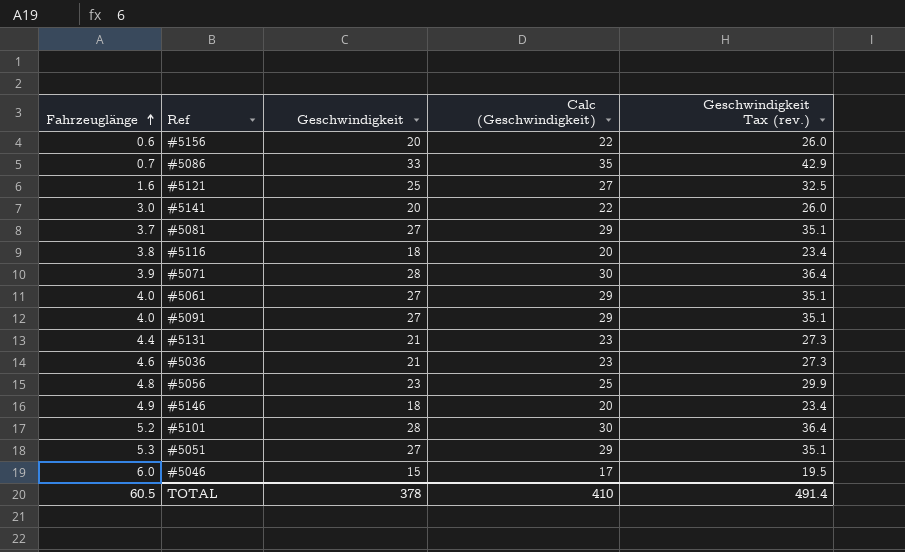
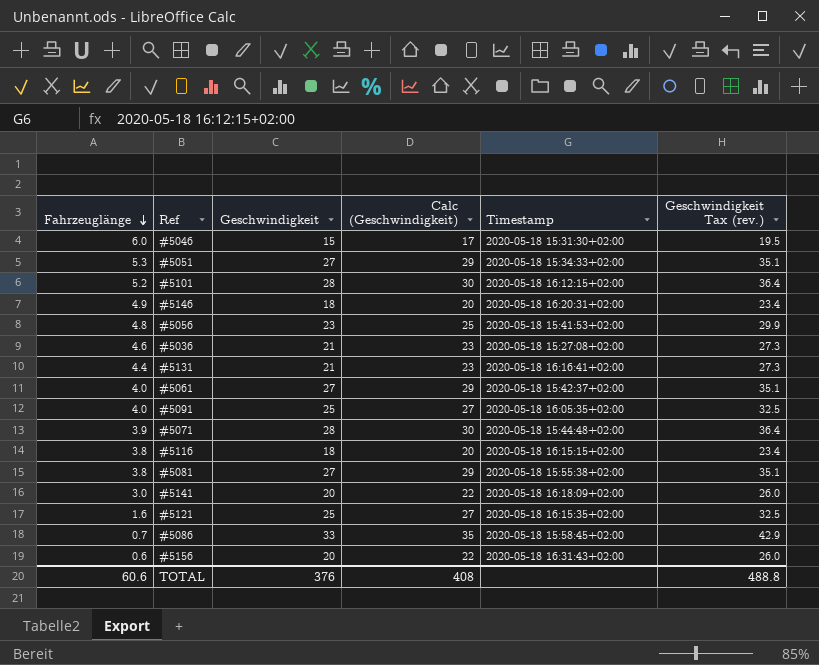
row order: Fahrzeuglänge ascending -> Fahrzeuglänge descending
column Timestamp | position: none -> 5
#5091 | Geschwindigkeit: 27 -> 25
#5091 | Calc (Geschwindigkeit): 29 -> 27
#5091 | Geschwindigkeit Tax (rev.): 35.1 -> 32.5
#5081 | Fahrzeuglänge: 3.7 -> 3.8
TOTAL | Fahrzeuglänge: 60.5 -> 60.6
TOTAL | Geschwindigkeit: 378 -> 376
TOTAL | Calc (Geschwindigkeit): 410 -> 408
TOTAL | Geschwindigkeit Tax (rev.): 491.4 -> 488.8

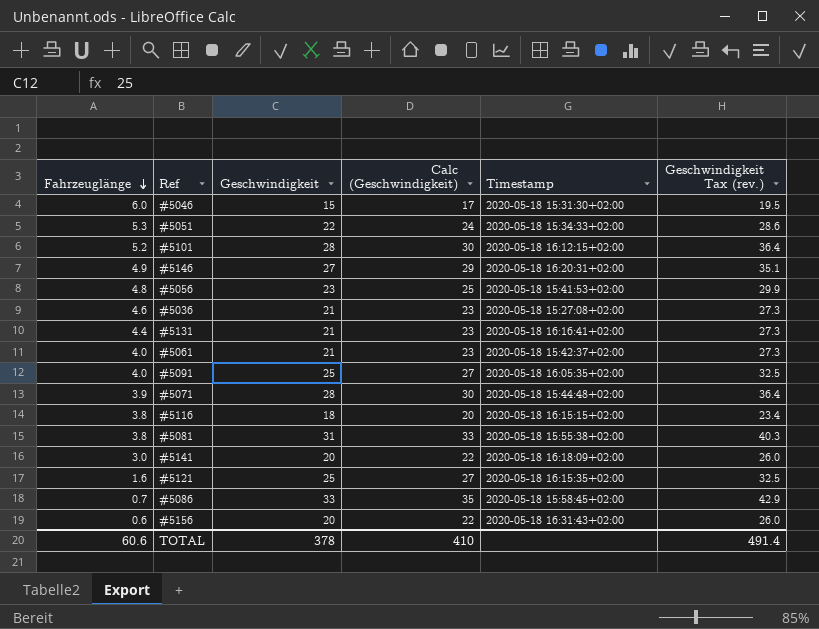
#5051 | Geschwindigkeit: 27 -> 22
#5051 | Calc (Geschwindigkeit): 29 -> 24
#5051 | Geschwindigkeit Tax (rev.): 35.1 -> 28.6
#5146 | Geschwindigkeit: 18 -> 27
#5146 | Calc (Geschwindigkeit): 20 -> 29
#5146 | Geschwindigkeit Tax (rev.): 23.4 -> 35.1
#5061 | Geschwindigkeit: 27 -> 21
#5061 | Calc (Geschwindigkeit): 29 -> 23
#5061 | Geschwindigkeit Tax (rev.): 35.1 -> 27.3
#5081 | Geschwindigkeit: 27 -> 31
#5081 | Calc (Geschwindigkeit): 29 -> 33
#5081 | Geschwindigkeit Tax (rev.): 35.1 -> 40.3
TOTAL | Geschwindigkeit: 376 -> 378
TOTAL | Calc (Geschwindigkeit): 408 -> 410
TOTAL | Geschwindigkeit Tax (rev.): 488.8 -> 491.4

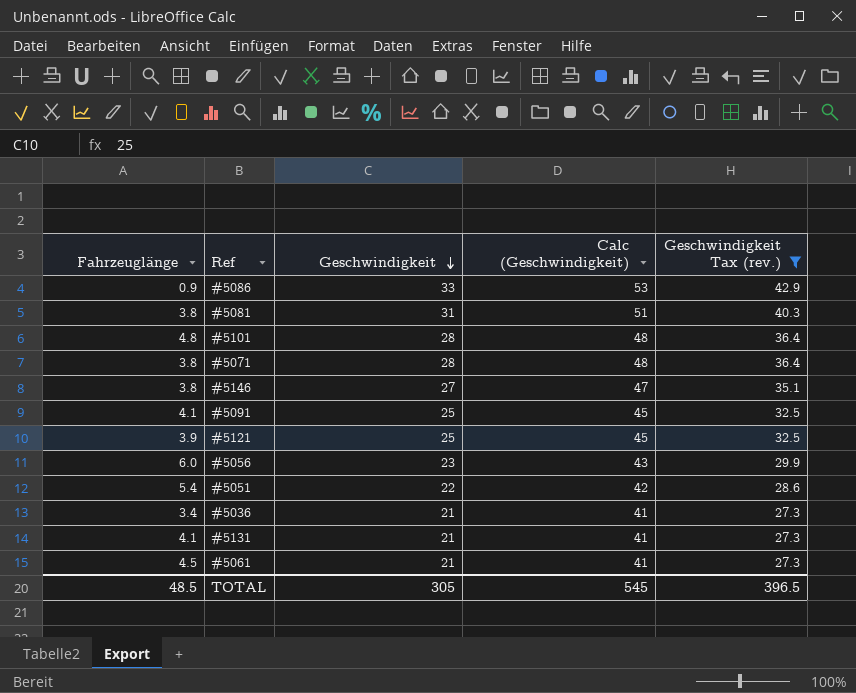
filter: none -> Geschwindigkeit Tax (rev.) >= 27.3
row order: Fahrzeuglänge descending -> Geschwindigkeit descending
column Timestamp | position: 5 -> none
column Calc (Geschwindigkeit) | formula: [Geschwindigkeit] + 2 -> [Geschwindigkeit] + 20
#5086 | Fahrzeuglänge: 0.7 -> 0.9
#5101 | Fahrzeuglänge: 5.2 -> 4.8
#5071 | Fahrzeuglänge: 3.9 -> 3.8
#5146 | Fahrzeuglänge: 4.9 -> 3.8
#5091 | Fahrzeuglänge: 4.0 -> 4.1
#5121 | Fahrzeuglänge: 1.6 -> 3.9
#5056 | Fahrzeuglänge: 4.8 -> 6.0
#5051 | Fahrzeuglänge: 5.3 -> 5.4
#5036 | Fahrzeuglänge: 4.6 -> 3.4
#5131 | Fahrzeuglänge: 4.4 -> 4.1
#5061 | Fahrzeuglänge: 4.0 -> 4.5
TOTAL | Fahrzeuglänge: 60.6 -> 48.5
TOTAL | Geschwindigkeit: 378 -> 305
TOTAL | Calc (Geschwindigkeit): 410 -> 545
TOTAL | Geschwindigkeit Tax (rev.): 491.4 -> 396.5

